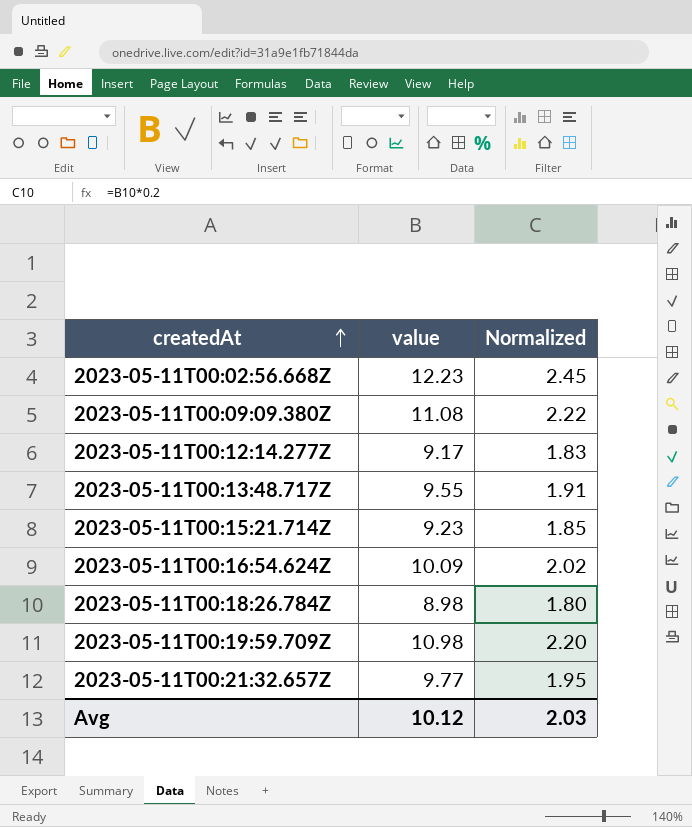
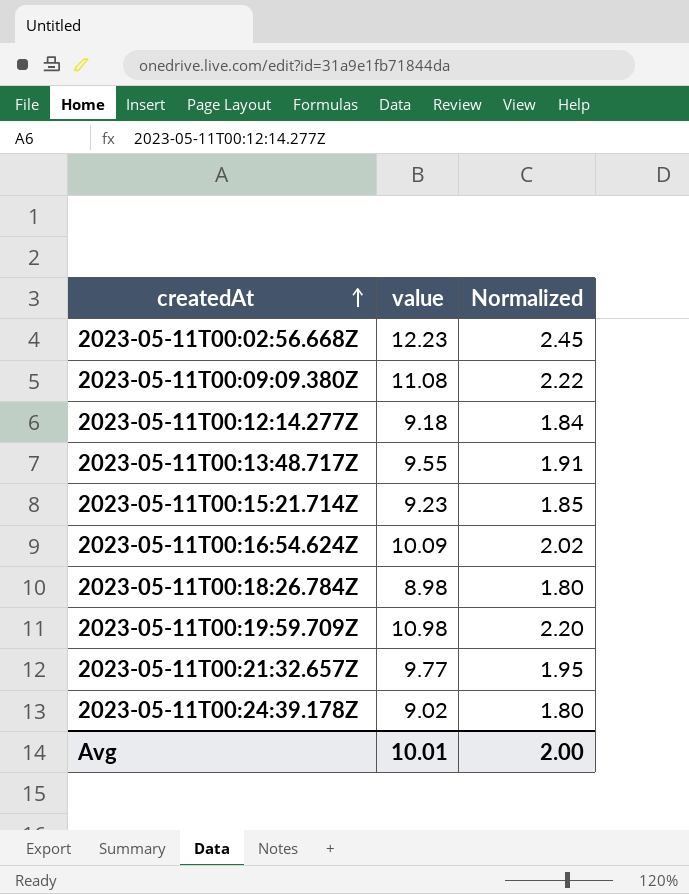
2023-05-11T00:12:14.277Z | value: 9.17 -> 9.18
2023-05-11T00:12:14.277Z | Normalized: 1.83 -> 1.84
row 2023-05-11T00:24:39.178Z: none -> 9.02 | 1.80
Avg | value: 10.12 -> 10.01
Avg | Normalized: 2.03 -> 2.00

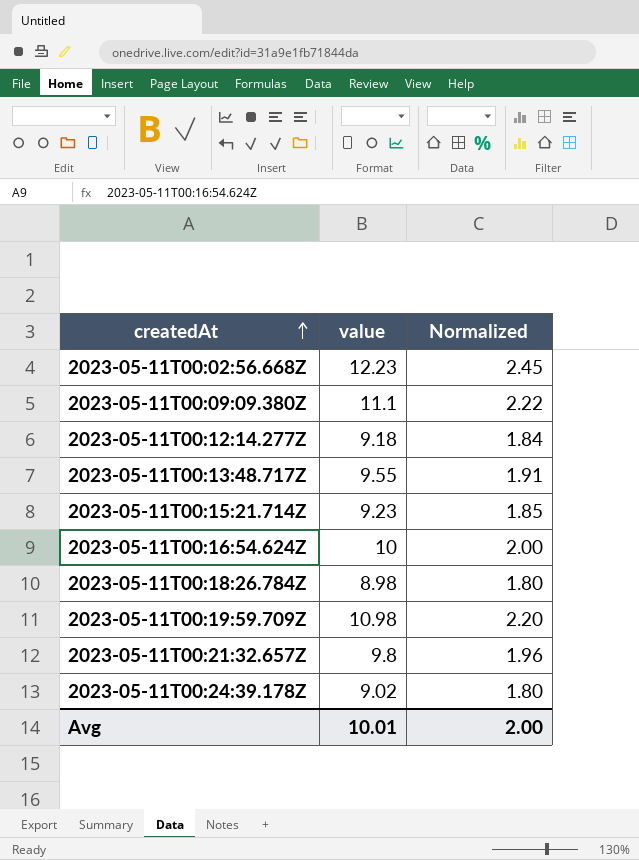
2023-05-11T00:09:09.380Z | value: 11.08 -> 11.1
2023-05-11T00:16:54.624Z | value: 10.09 -> 10
2023-05-11T00:16:54.624Z | Normalized: 2.02 -> 2.00
2023-05-11T00:21:32.657Z | value: 9.77 -> 9.8
2023-05-11T00:21:32.657Z | Normalized: 1.95 -> 1.96

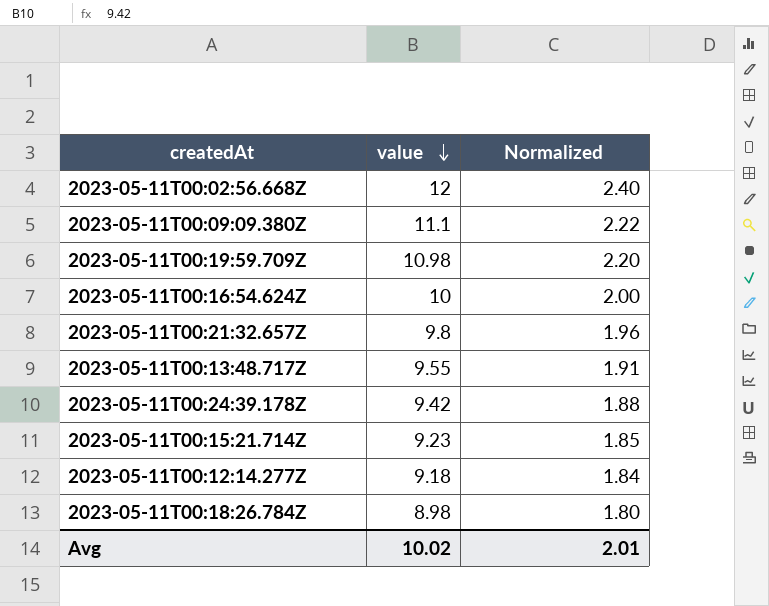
row order: createdAt ascending -> value descending
2023-05-11T00:02:56.668Z | value: 12.23 -> 12
2023-05-11T00:02:56.668Z | Normalized: 2.45 -> 2.40
2023-05-11T00:24:39.178Z | value: 9.02 -> 9.42
2023-05-11T00:24:39.178Z | Normalized: 1.80 -> 1.88
Avg | value: 10.01 -> 10.02
Avg | Normalized: 2.00 -> 2.01

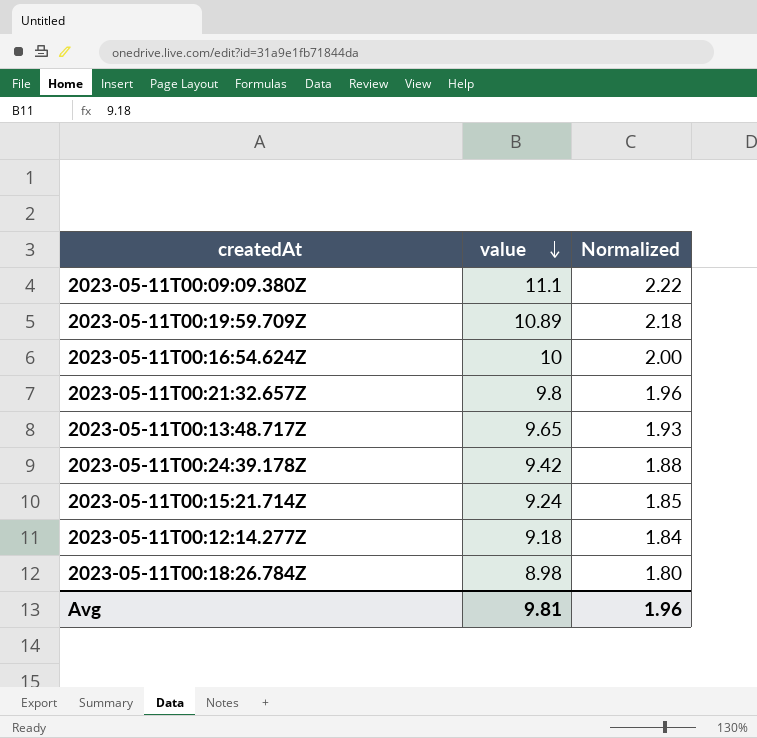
row 2023-05-11T00:02:56.668Z: 12 | 2.40 -> none
2023-05-11T00:19:59.709Z | value: 10.98 -> 10.89
2023-05-11T00:19:59.709Z | Normalized: 2.20 -> 2.18
2023-05-11T00:13:48.717Z | value: 9.55 -> 9.65
2023-05-11T00:13:48.717Z | Normalized: 1.91 -> 1.93
2023-05-11T00:15:21.714Z | value: 9.23 -> 9.24
Avg | value: 10.02 -> 9.81
Avg | Normalized: 2.01 -> 1.96

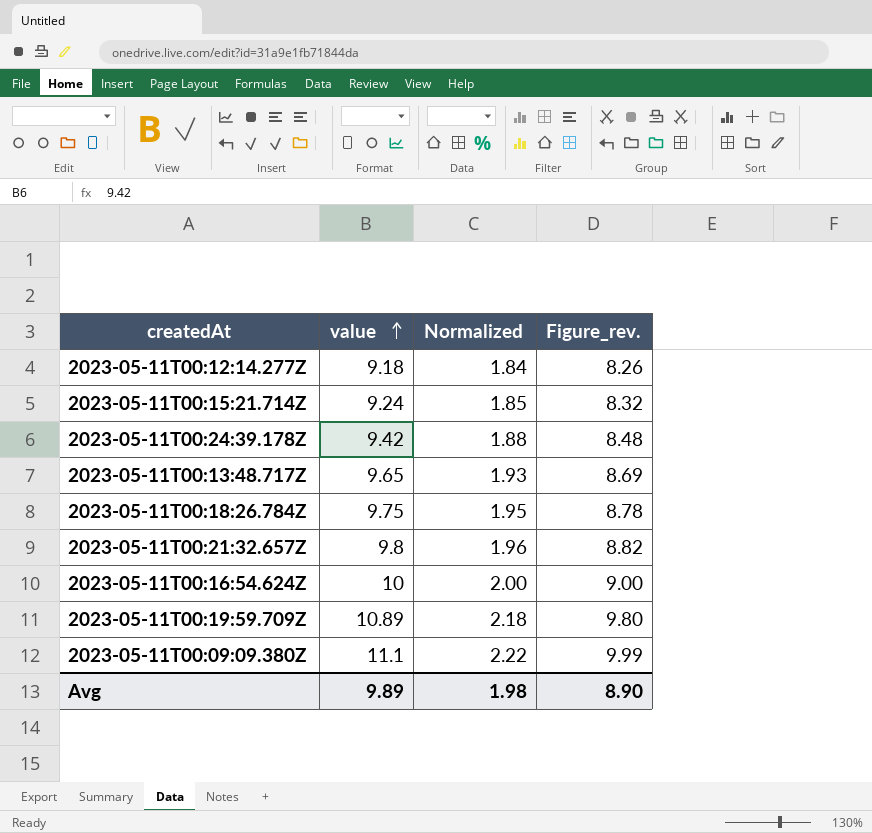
row order: value descending -> value ascending
column Figure_rev. | formula: none -> [value] * 0.9
2023-05-11T00:18:26.784Z | value: 8.98 -> 9.75
2023-05-11T00:18:26.784Z | Normalized: 1.80 -> 1.95
Avg | value: 9.81 -> 9.89
Avg | Normalized: 1.96 -> 1.98

